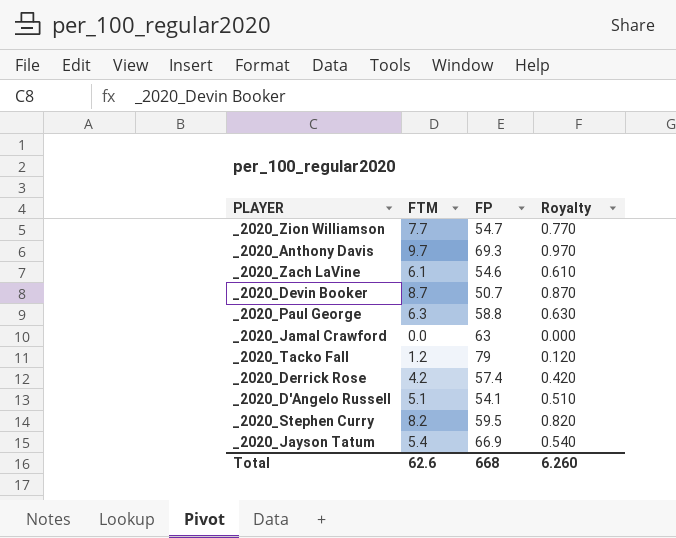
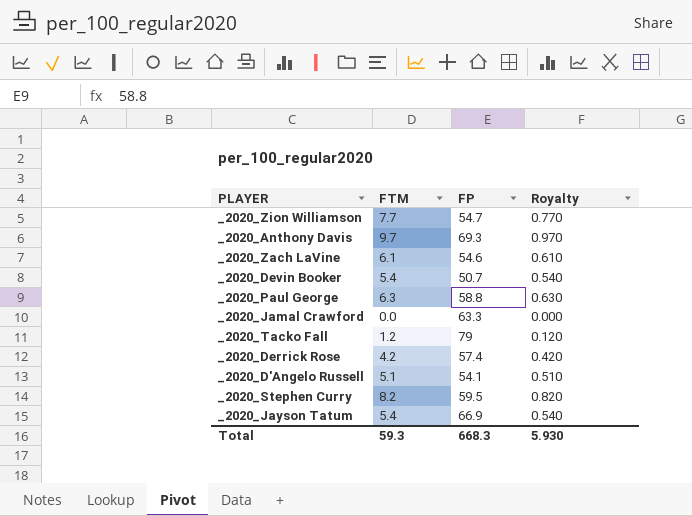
_2020_Devin Booker | FTM: 8.7 -> 5.4
_2020_Devin Booker | Royalty: 0.870 -> 0.540
_2020_Jamal Crawford | FP: 63 -> 63.3
Total | FTM: 62.6 -> 59.3
Total | FP: 668 -> 668.3
Total | Royalty: 6.260 -> 5.930

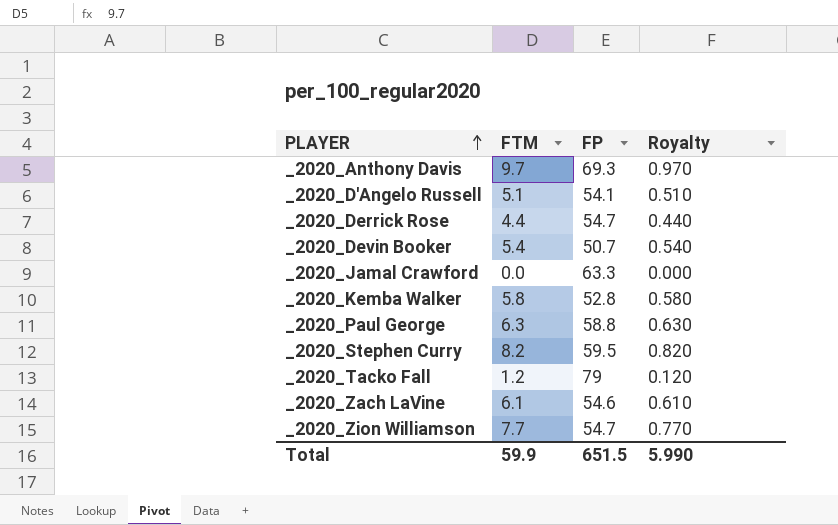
row order: none -> PLAYER ascending
row _2020_Jayson Tatum: 5.4 | 66.9 | 0.540 -> none
_2020_Derrick Rose | FTM: 4.2 -> 4.4
_2020_Derrick Rose | FP: 57.4 -> 54.7
_2020_Derrick Rose | Royalty: 0.420 -> 0.440
row _2020_Kemba Walker: none -> 5.8 | 52.8 | 0.580
Total | FTM: 59.3 -> 59.9
Total | FP: 668.3 -> 651.5
Total | Royalty: 5.930 -> 5.990

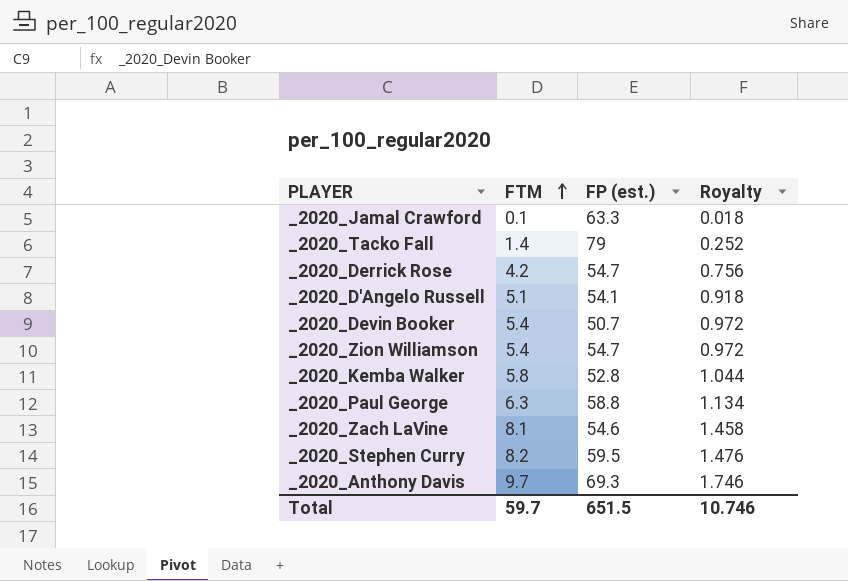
row order: PLAYER ascending -> FTM ascending
column name: FP -> FP (est.)
column Royalty | formula: [FTM] * 0.1 -> [FTM] * 0.18
_2020_Jamal Crawford | FTM: 0.0 -> 0.1
_2020_Tacko Fall | FTM: 1.2 -> 1.4
_2020_Derrick Rose | FTM: 4.4 -> 4.2
_2020_Zion Williamson | FTM: 7.7 -> 5.4
_2020_Zach LaVine | FTM: 6.1 -> 8.1
Total | FTM: 59.9 -> 59.7
Total | Royalty: 5.990 -> 10.746

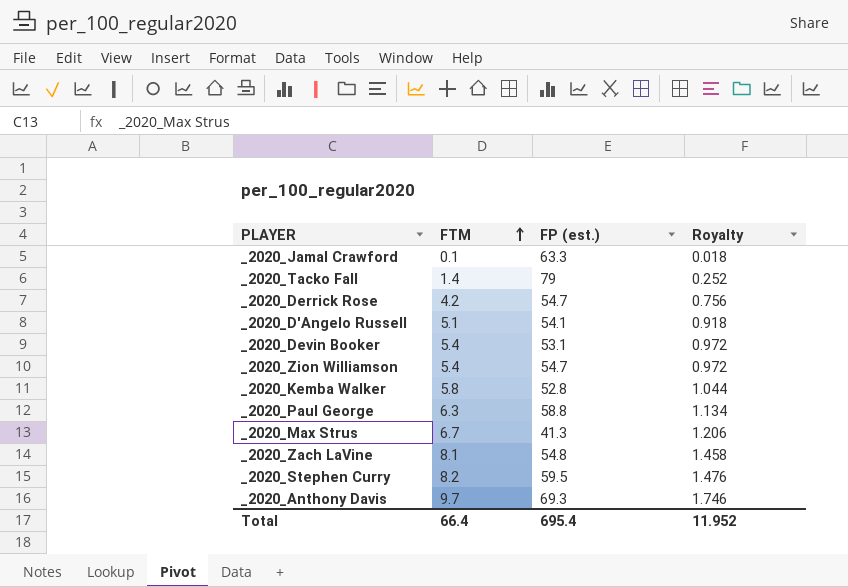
_2020_Devin Booker | FP (est.): 50.7 -> 53.1
row _2020_Max Strus: none -> 6.7 | 41.3 | 1.206
_2020_Zach LaVine | FP (est.): 54.6 -> 54.8
Total | FTM: 59.7 -> 66.4
Total | FP (est.): 651.5 -> 695.4
Total | Royalty: 10.746 -> 11.952

